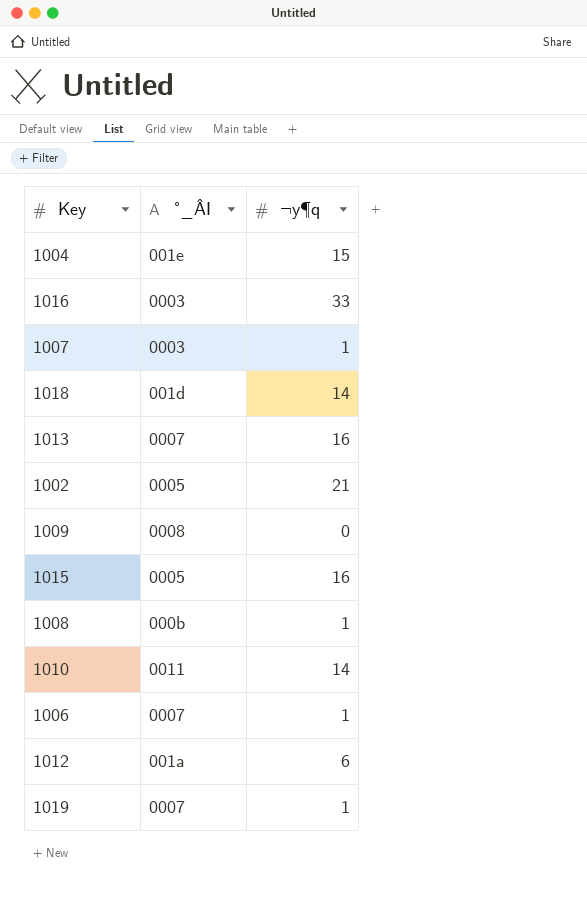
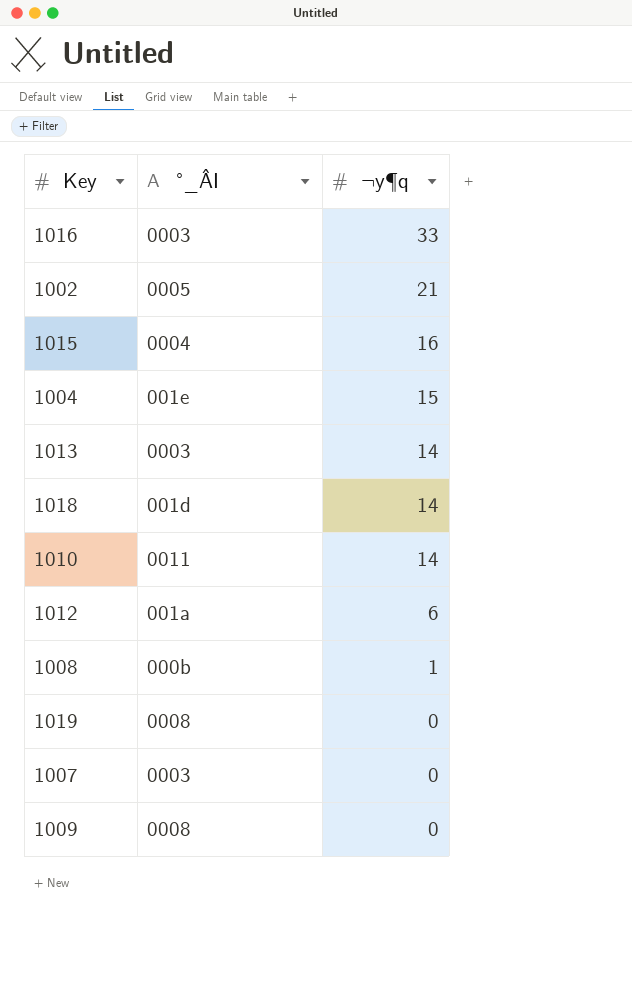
row order: none -> ¬y¶q descending
row 1006: 0007 | 1 -> none
1015 | °_ÂI: 0005 -> 0004
1013 | °_ÂI: 0007 -> 0003
1013 | ¬y¶q: 16 -> 14
1019 | °_ÂI: 0007 -> 0008
1019 | ¬y¶q: 1 -> 0
1007 | ¬y¶q: 1 -> 0

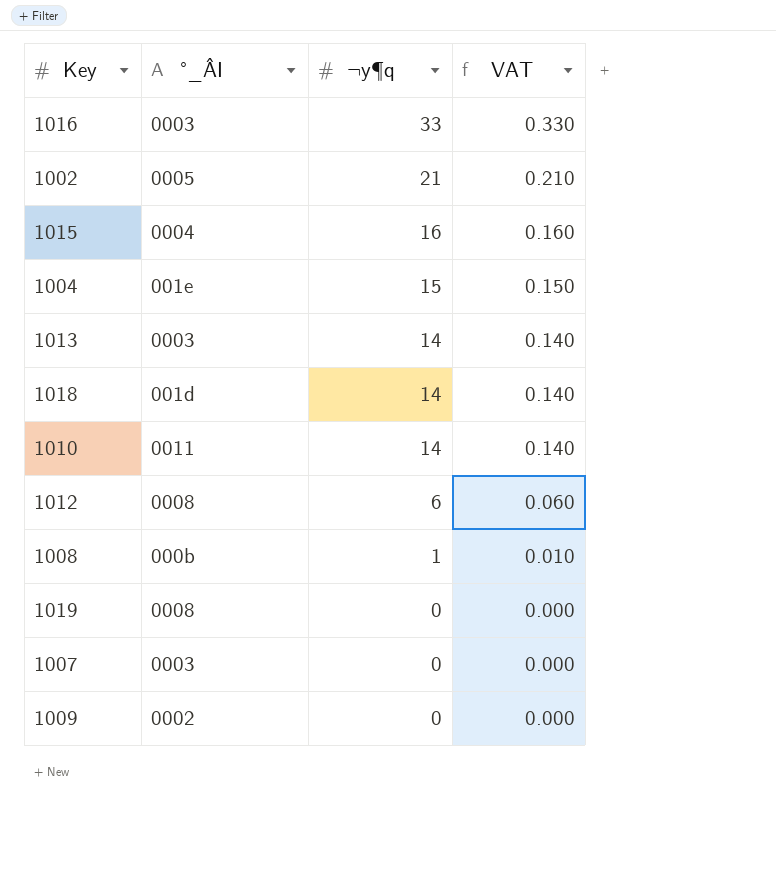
column VAT | formula: none -> [¬y¶q] * 0.01
1012 | °_ÂI: 001a -> 0008
1009 | °_ÂI: 0008 -> 0002

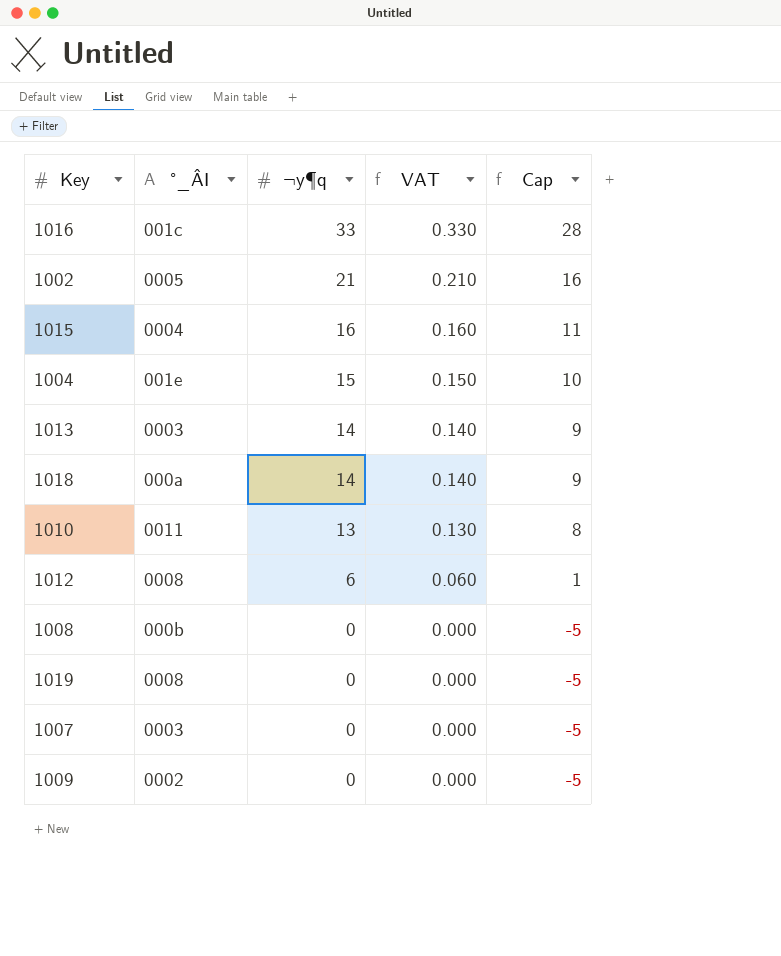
column Cap | formula: none -> [¬y¶q] - 5
1016 | °_ÂI: 0003 -> 001c
1018 | °_ÂI: 001d -> 000a
1010 | ¬y¶q: 14 -> 13
1010 | VAT: 0.140 -> 0.130
1008 | ¬y¶q: 1 -> 0
1008 | VAT: 0.010 -> 0.000

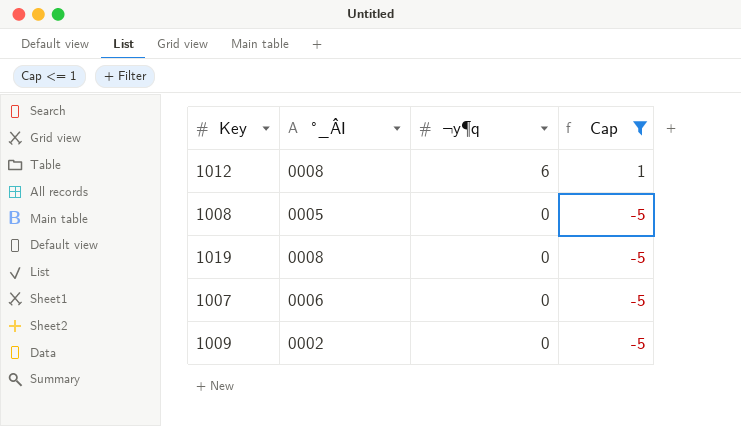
filter: none -> Cap <= 1
column VAT | formula: [¬y¶q] * 0.01 -> none
1008 | °_ÂI: 000b -> 0005
1007 | °_ÂI: 0003 -> 0006

